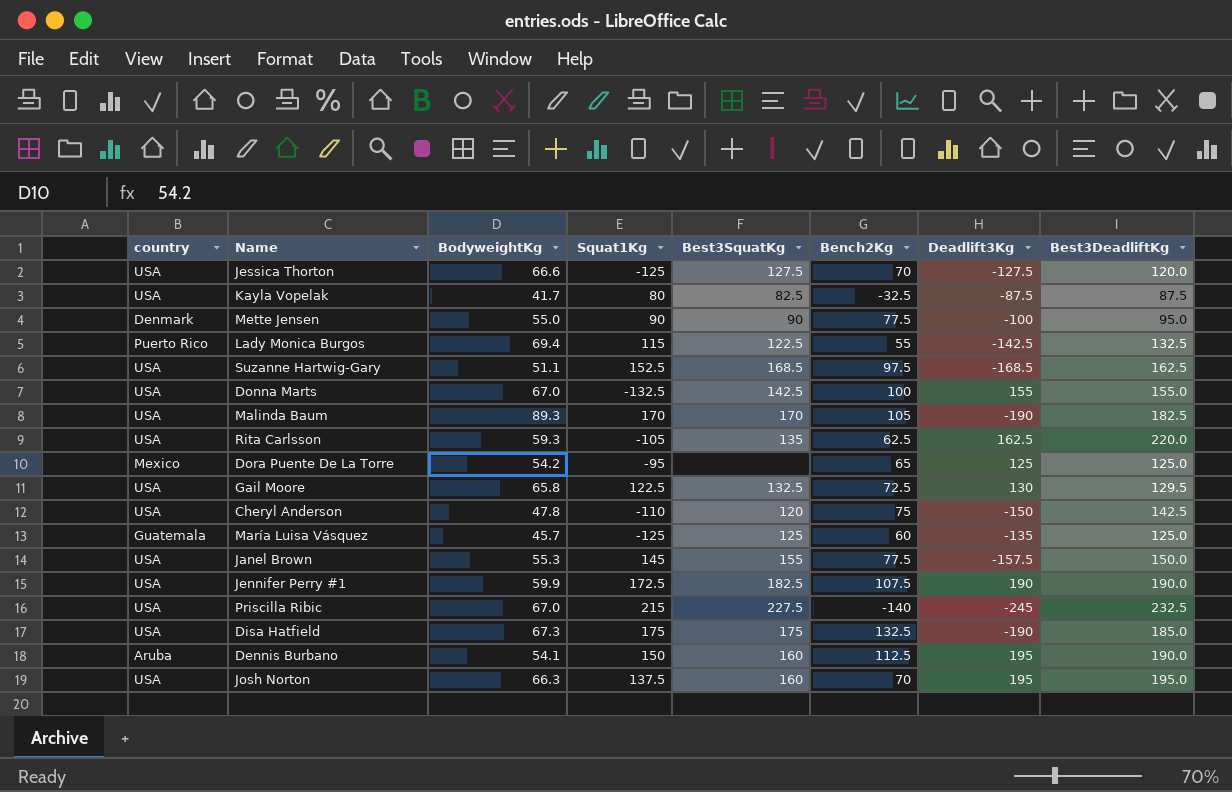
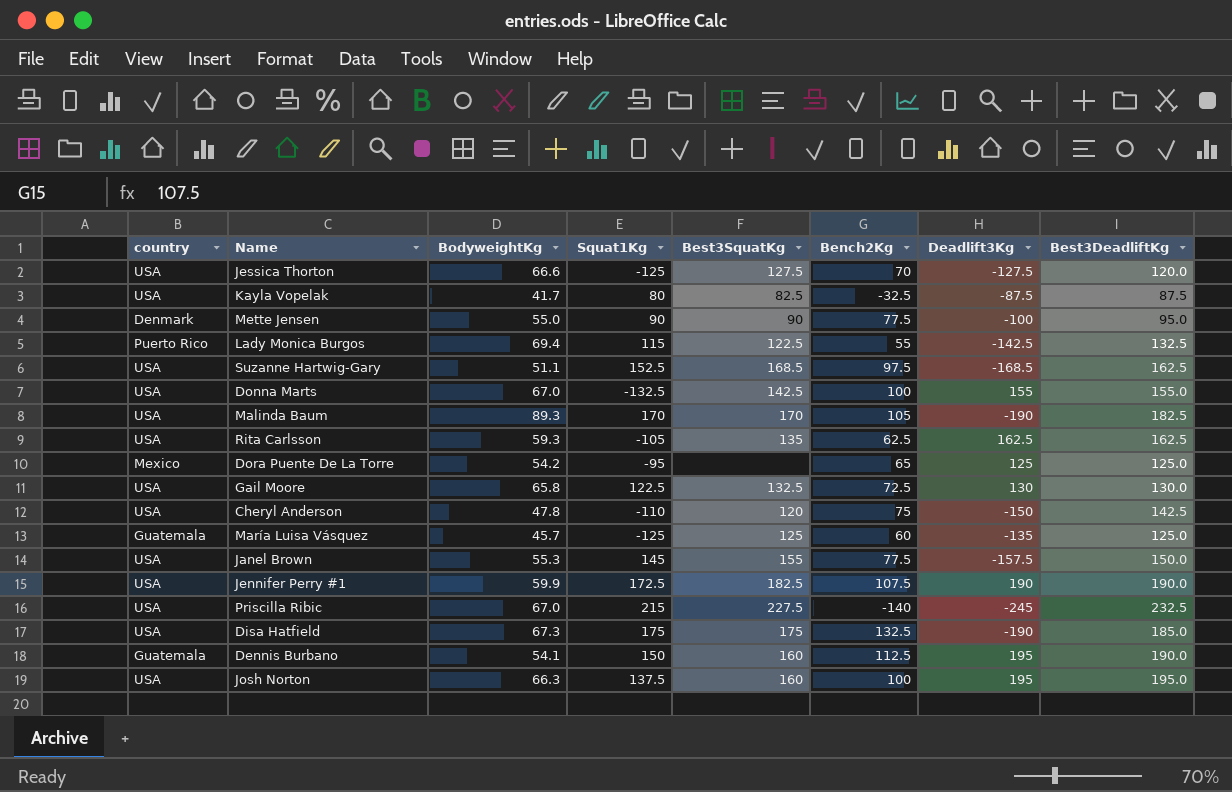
Rita Carlsson | Best3DeadliftKg: 220.0 -> 162.5
Gail Moore | Best3DeadliftKg: 129.5 -> 130.0
Dennis Burbano | country: Aruba -> Guatemala
Josh Norton | Bench2Kg: 70 -> 100

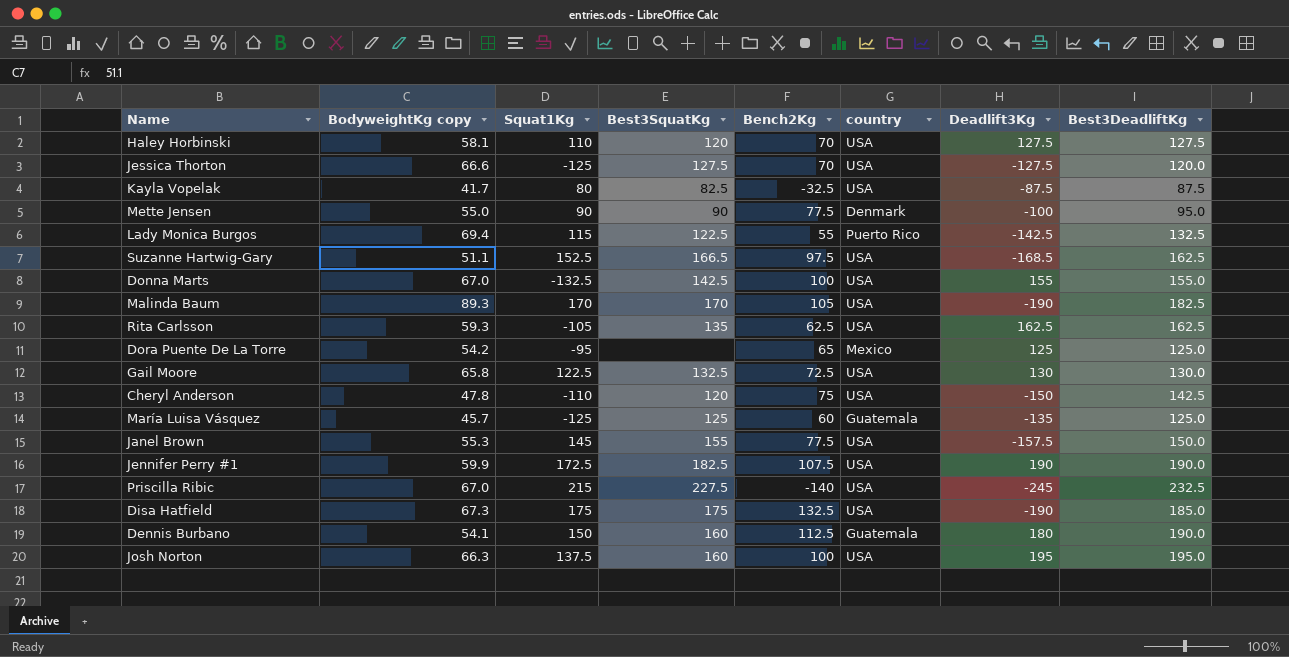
column name: BodyweightKg -> BodyweightKg copy
column country | position: 1 -> 6
row Haley Horbinski: none -> 58.1 | 110 | 120 | 70 | USA | 127.5 | 127.5
Suzanne Hartwig-Gary | Best3SquatKg: 168.5 -> 166.5
Dennis Burbano | Deadlift3Kg: 195 -> 180

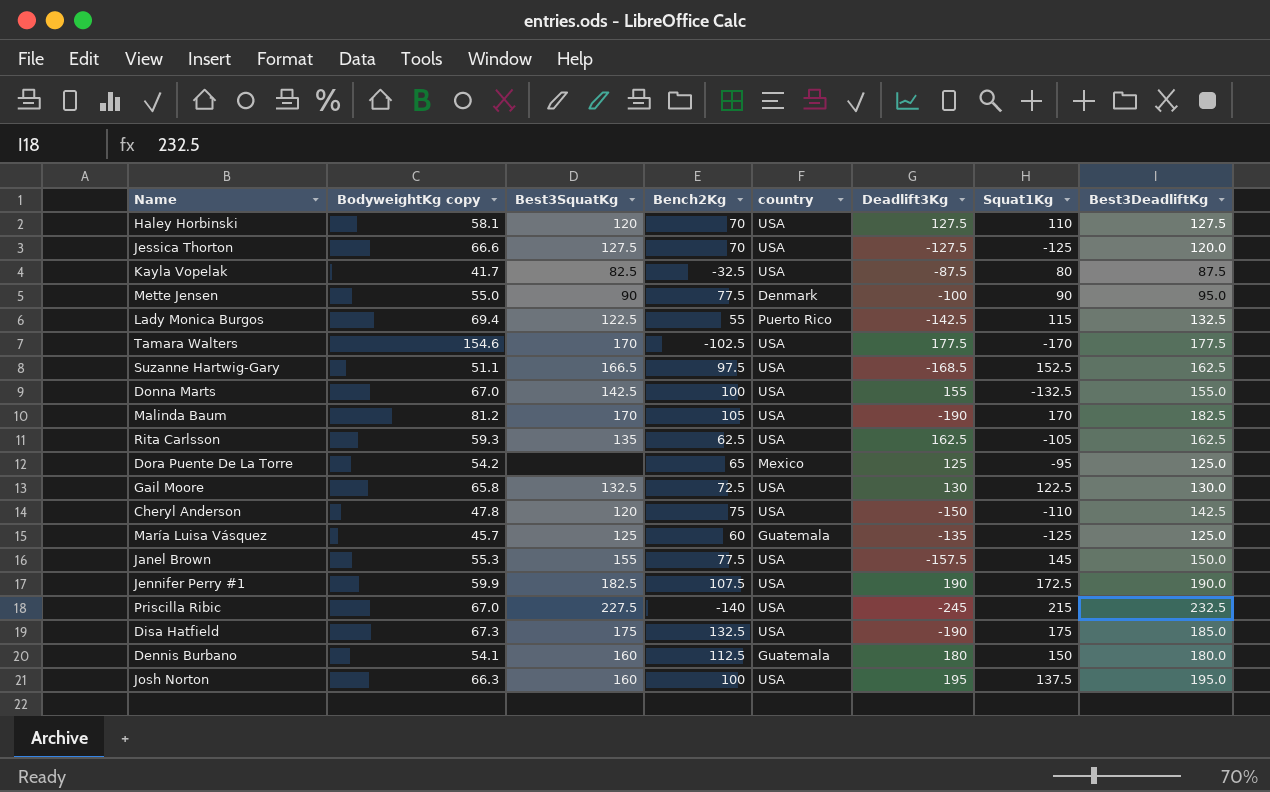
column Squat1Kg | position: 3 -> 7
row Tamara Walters: none -> 154.6 | 170 | -102.5 | USA | 177.5 | -170 | 177.5
Malinda Baum | BodyweightKg copy: 89.3 -> 81.2
Dennis Burbano | Best3DeadliftKg: 190.0 -> 180.0

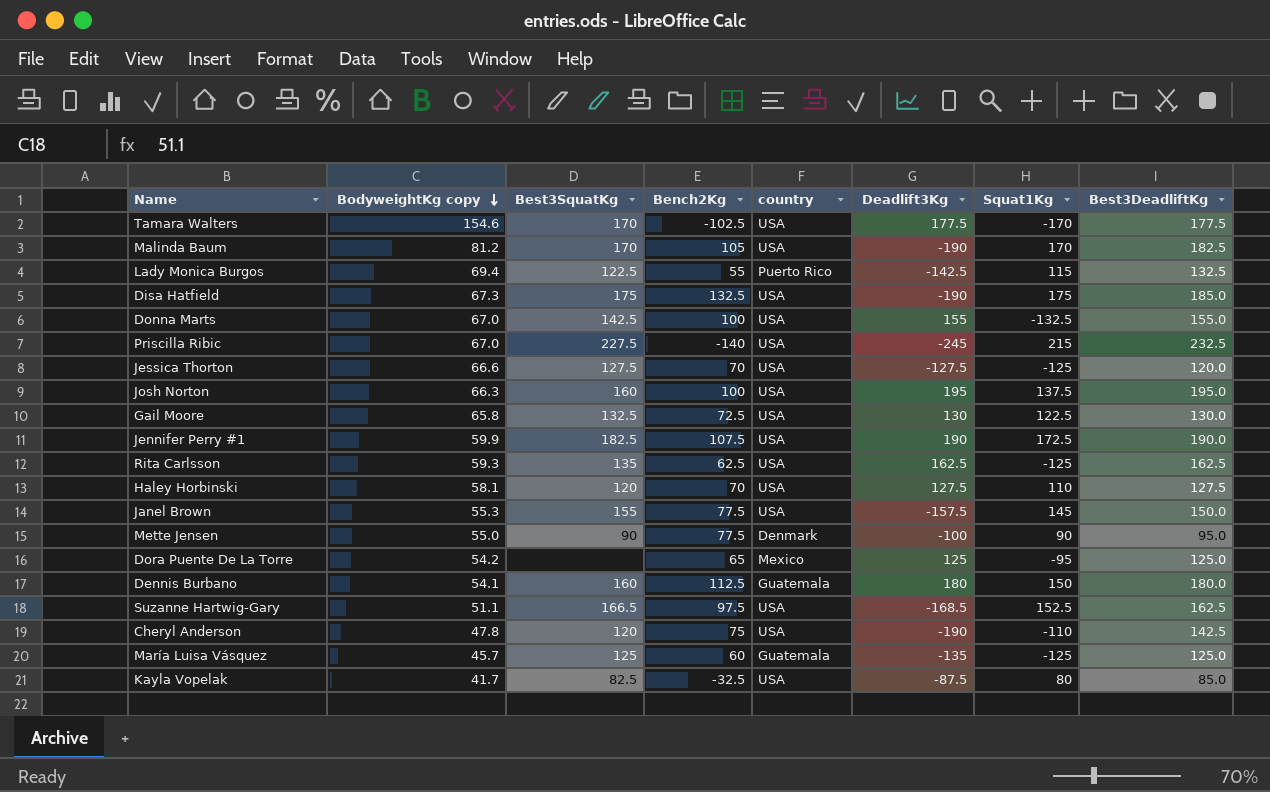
row order: none -> BodyweightKg copy descending
Rita Carlsson | Squat1Kg: -105 -> -125
Cheryl Anderson | Deadlift3Kg: -150 -> -190
Kayla Vopelak | Best3DeadliftKg: 87.5 -> 85.0

